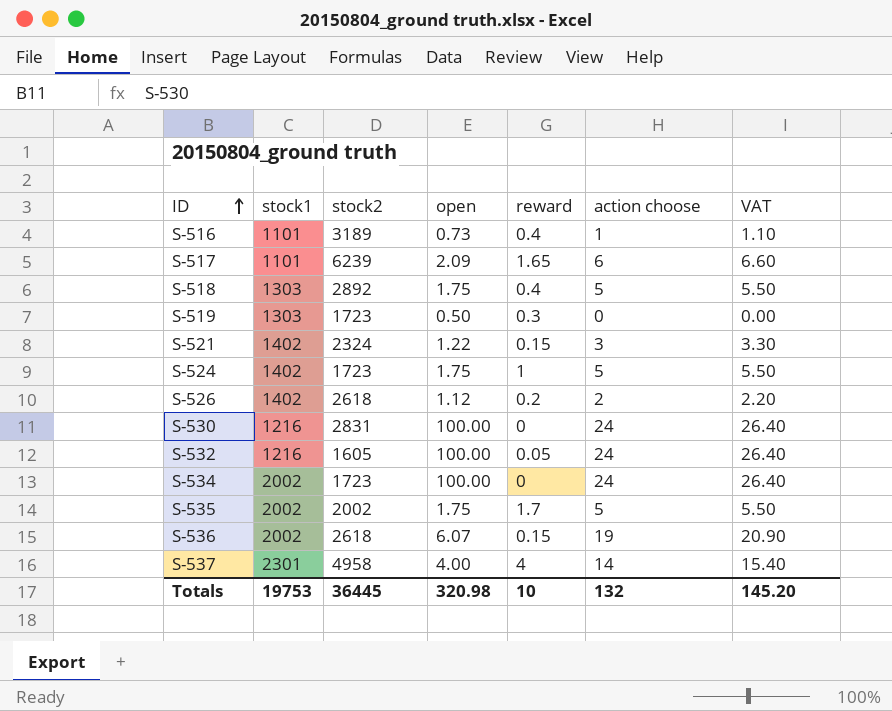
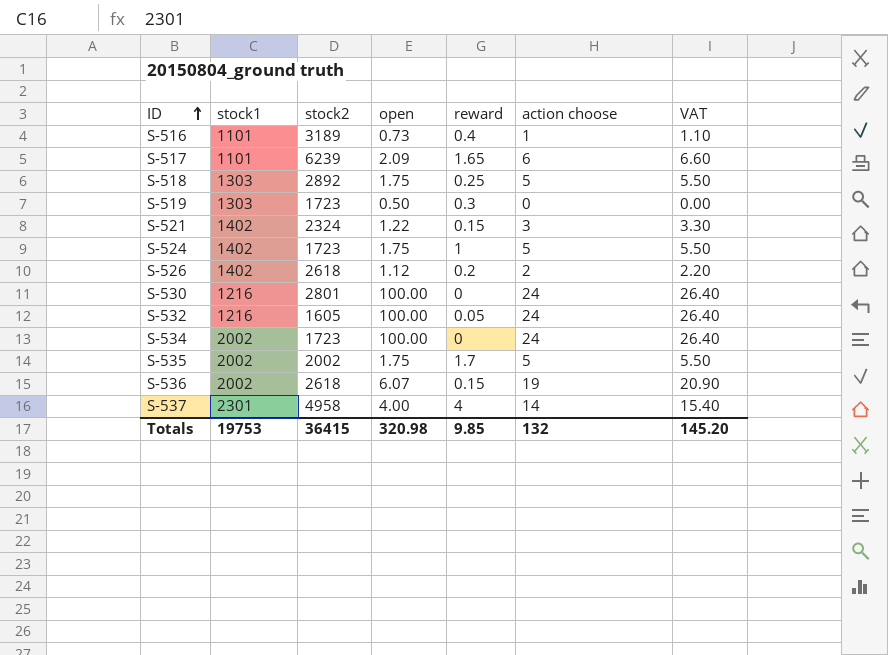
S-518 | reward: 0.4 -> 0.25
S-530 | stock2: 2831 -> 2801
Totals | stock2: 36445 -> 36415
Totals | reward: 10 -> 9.85

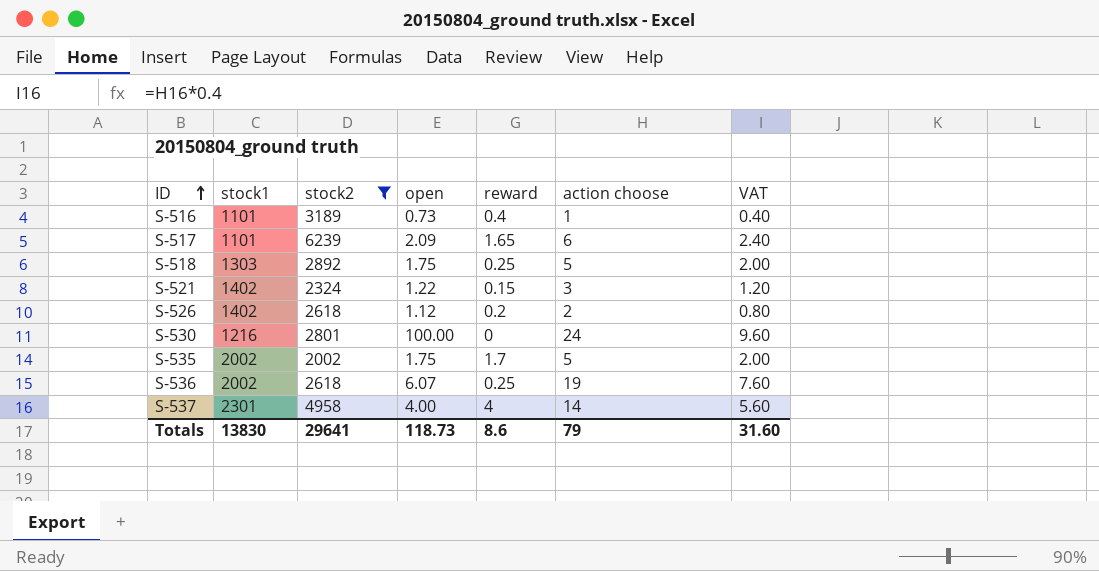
filter: none -> stock2 >= 2002
column VAT | formula: [action choose] * 1.1 -> [action choose] * 0.4
S-536 | reward: 0.15 -> 0.25
Totals | stock1: 19753 -> 13830
Totals | stock2: 36415 -> 29641
Totals | open: 320.98 -> 118.73
Totals | reward: 9.85 -> 8.6
Totals | action choose: 132 -> 79
Totals | VAT: 145.20 -> 31.60

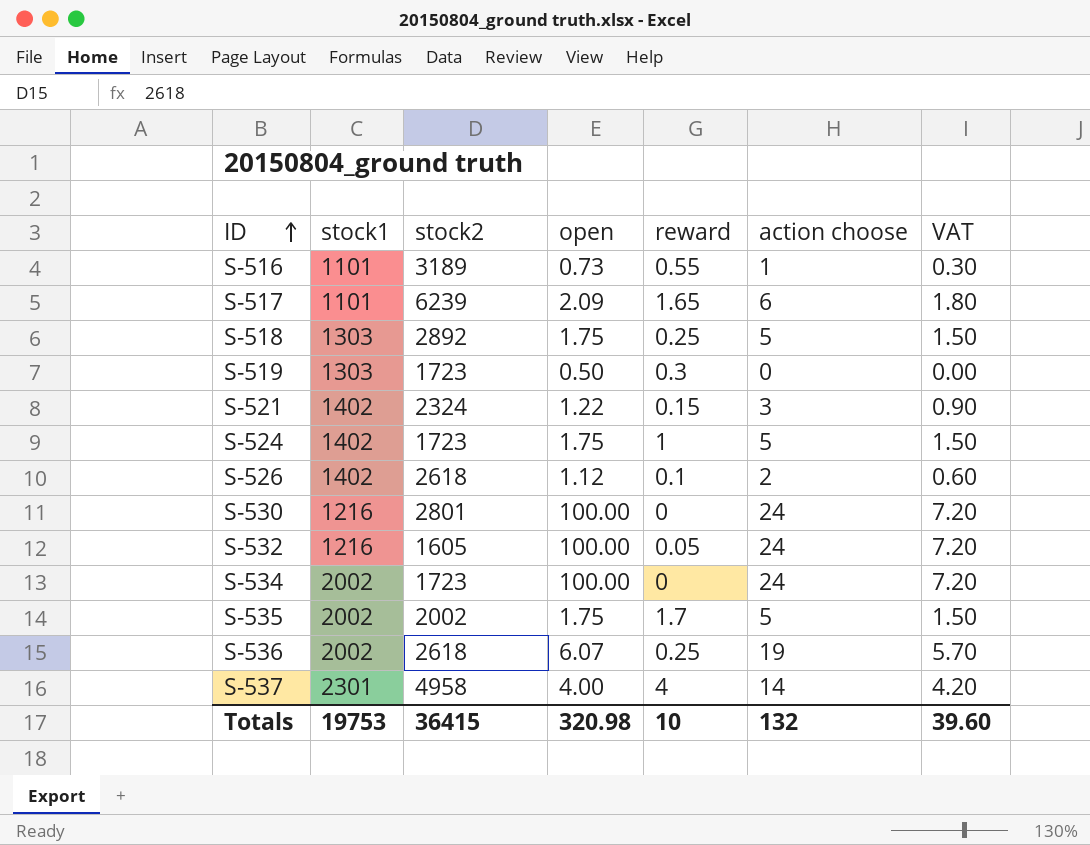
filter: stock2 >= 2002 -> none
column VAT | formula: [action choose] * 0.4 -> [action choose] * 0.3
S-516 | reward: 0.4 -> 0.55
S-526 | reward: 0.2 -> 0.1
Totals | stock1: 13830 -> 19753
Totals | stock2: 29641 -> 36415
Totals | open: 118.73 -> 320.98
Totals | reward: 8.6 -> 10
Totals | action choose: 79 -> 132
Totals | VAT: 31.60 -> 39.60

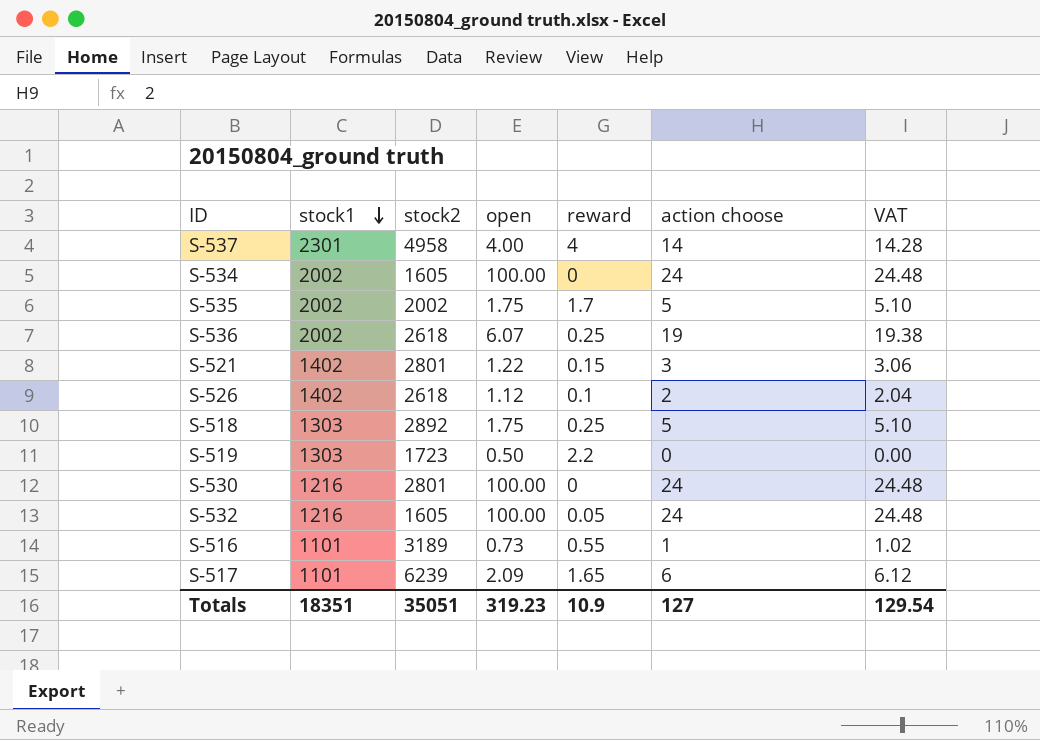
row order: ID ascending -> stock1 descending
column VAT | formula: [action choose] * 0.3 -> [action choose] * 1.02
row S-524: 1402 | 1723 | 1.75 | 1 | 5 | 1.50 -> none
S-534 | stock2: 1723 -> 1605
S-521 | stock2: 2324 -> 2801
S-519 | reward: 0.3 -> 2.2
Totals | stock1: 19753 -> 18351
Totals | stock2: 36415 -> 35051
Totals | open: 320.98 -> 319.23
Totals | reward: 10 -> 10.9
Totals | action choose: 132 -> 127
Totals | VAT: 39.60 -> 129.54

